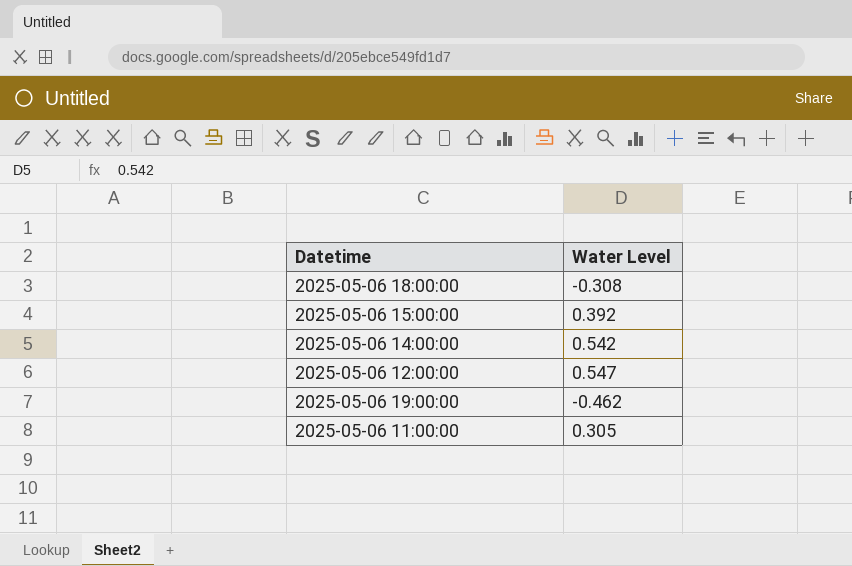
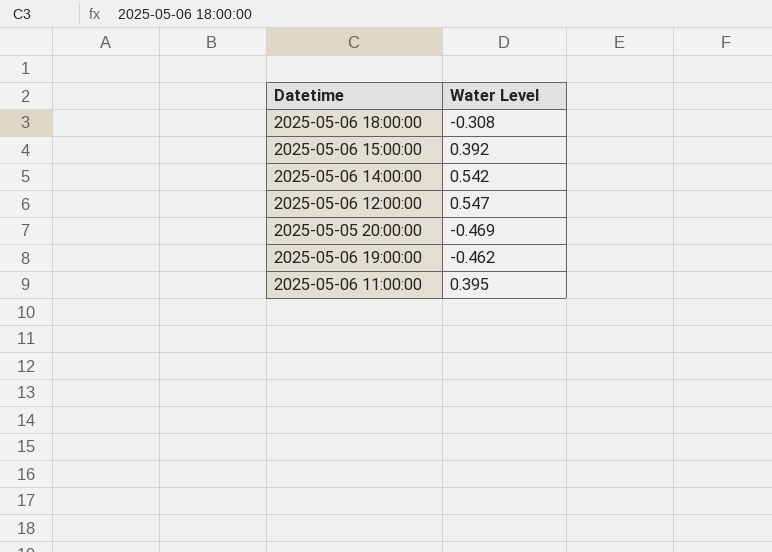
row 2025-05-05 20:00:00: none -> -0.469
2025-05-06 11:00:00 | Water Level: 0.305 -> 0.395

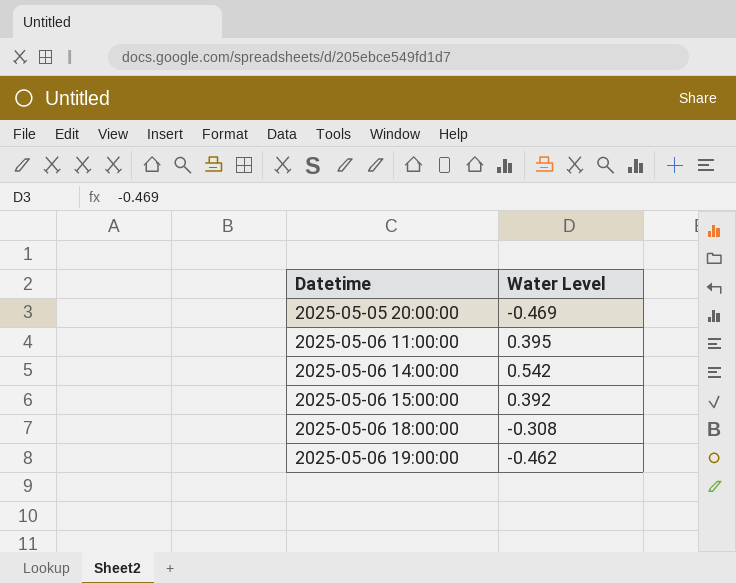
row order: none -> Datetime ascending
row 2025-05-06 12:00:00: 0.547 -> none

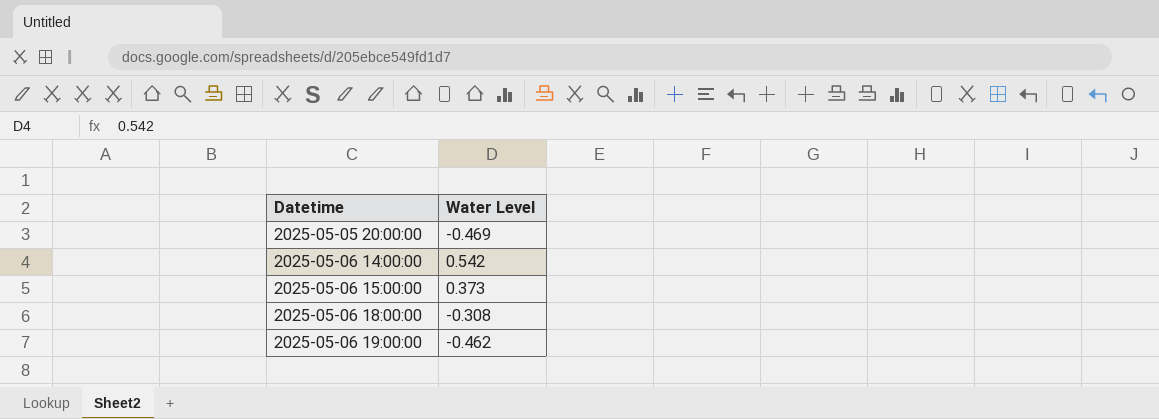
row 2025-05-06 11:00:00: 0.395 -> none
2025-05-06 15:00:00 | Water Level: 0.392 -> 0.373

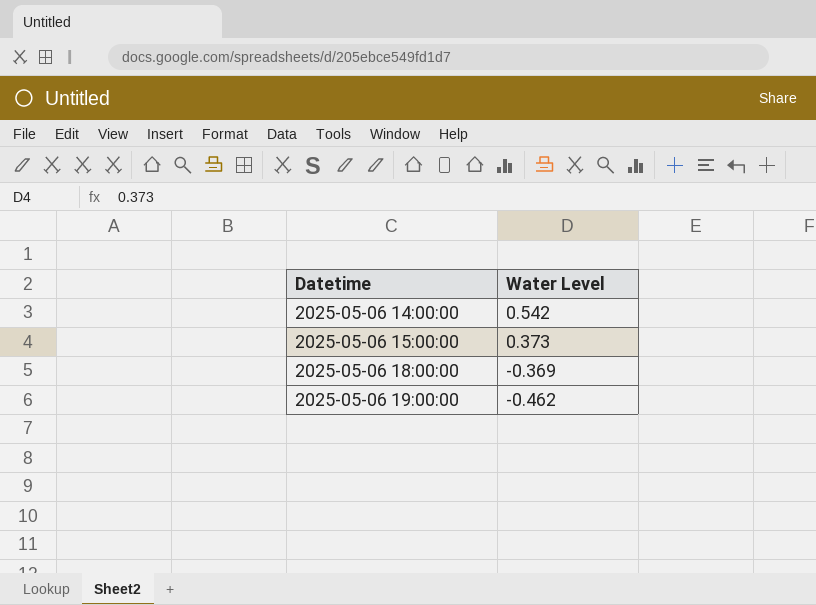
row 2025-05-05 20:00:00: -0.469 -> none
2025-05-06 18:00:00 | Water Level: -0.308 -> -0.369

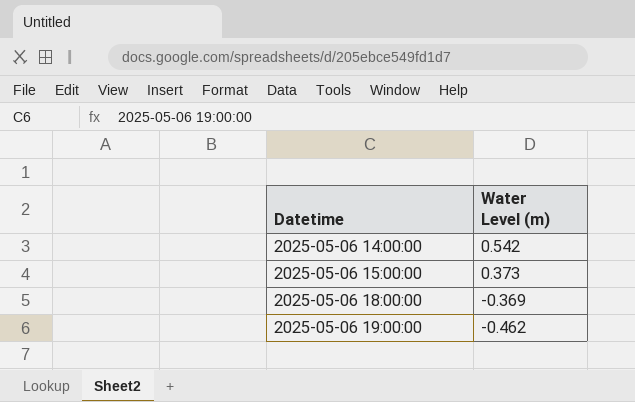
column name: Water Level -> Water Level (m)

